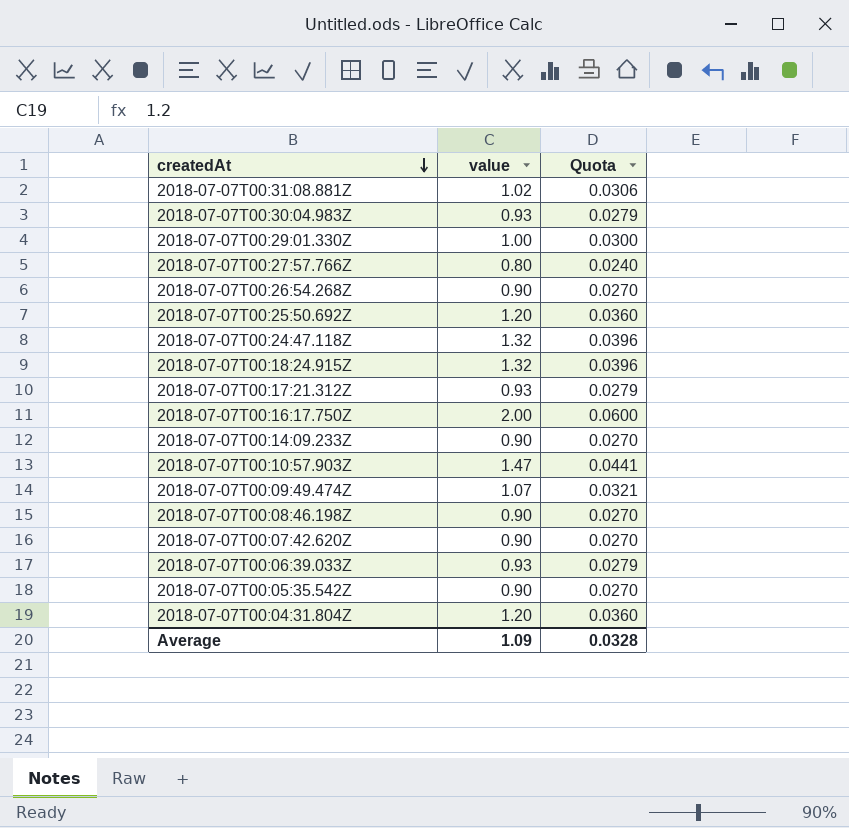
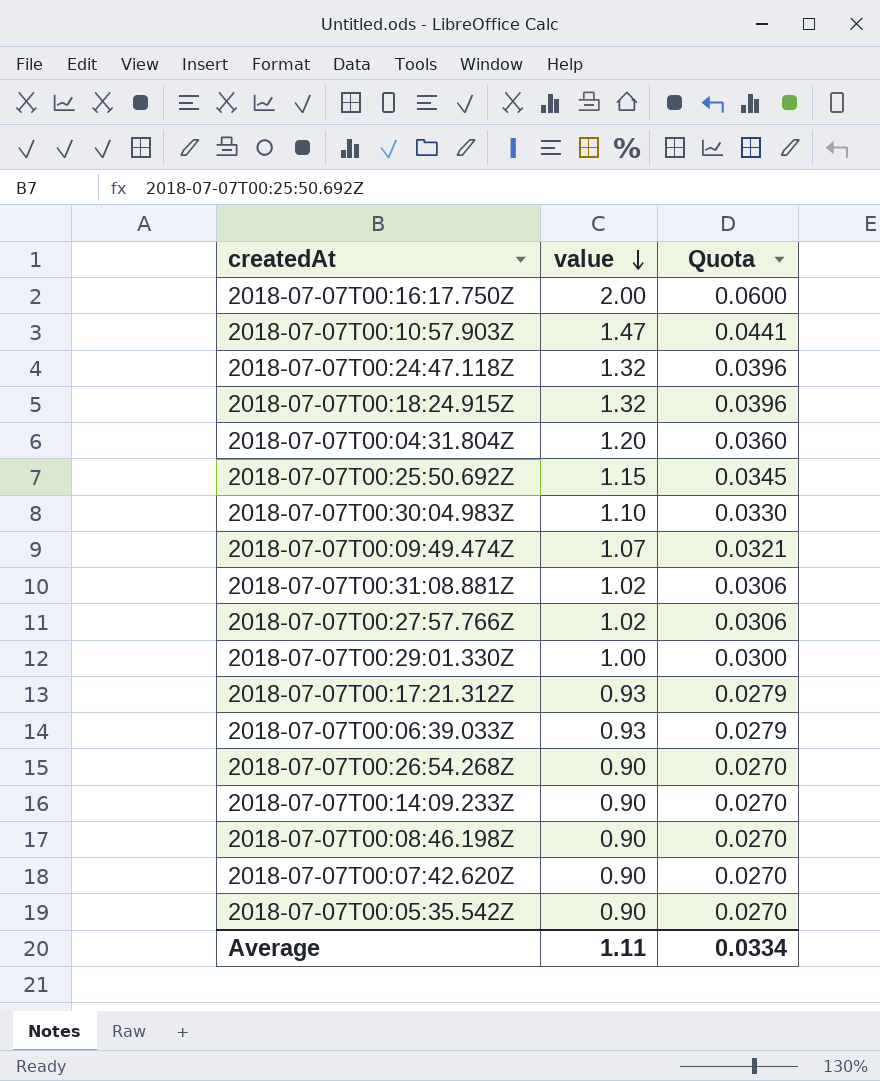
row order: createdAt descending -> value descending
2018-07-07T00:25:50.692Z | value: 1.20 -> 1.15
2018-07-07T00:25:50.692Z | Quota: 0.0360 -> 0.0345
2018-07-07T00:30:04.983Z | value: 0.93 -> 1.10
2018-07-07T00:30:04.983Z | Quota: 0.0279 -> 0.0330
2018-07-07T00:27:57.766Z | value: 0.80 -> 1.02
2018-07-07T00:27:57.766Z | Quota: 0.0240 -> 0.0306
Average | value: 1.09 -> 1.11
Average | Quota: 0.0328 -> 0.0334

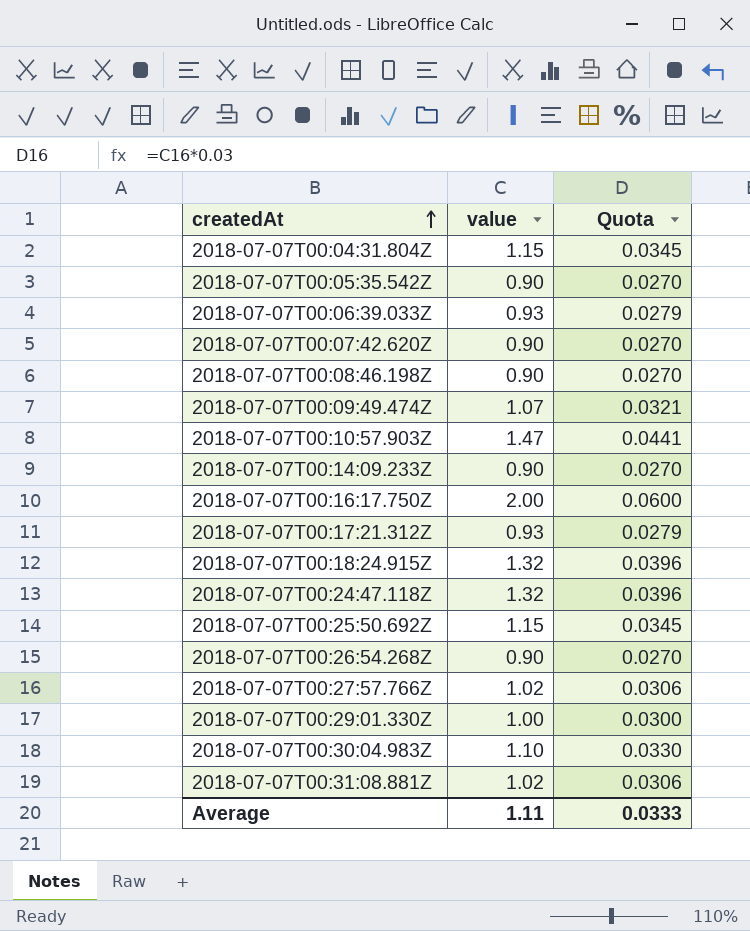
row order: value descending -> createdAt ascending
2018-07-07T00:04:31.804Z | value: 1.20 -> 1.15
2018-07-07T00:04:31.804Z | Quota: 0.0360 -> 0.0345
Average | Quota: 0.0334 -> 0.0333

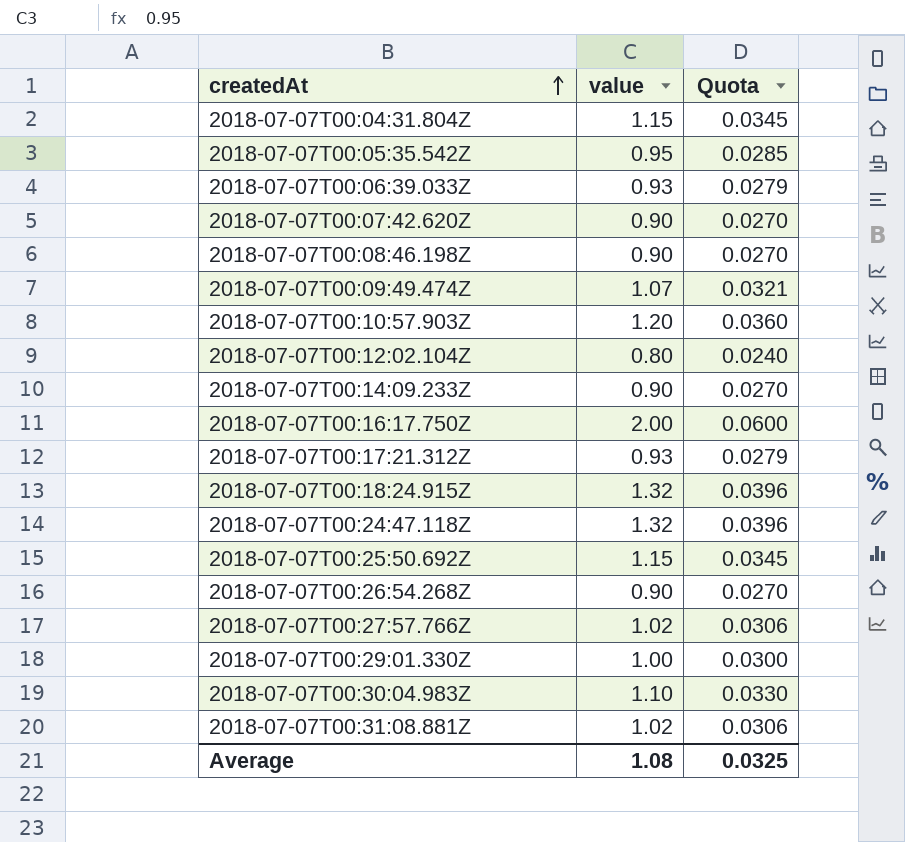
2018-07-07T00:05:35.542Z | value: 0.90 -> 0.95
2018-07-07T00:05:35.542Z | Quota: 0.0270 -> 0.0285
2018-07-07T00:10:57.903Z | value: 1.47 -> 1.20
2018-07-07T00:10:57.903Z | Quota: 0.0441 -> 0.0360
row 2018-07-07T00:12:02.104Z: none -> 0.80 | 0.0240
Average | value: 1.11 -> 1.08
Average | Quota: 0.0333 -> 0.0325

